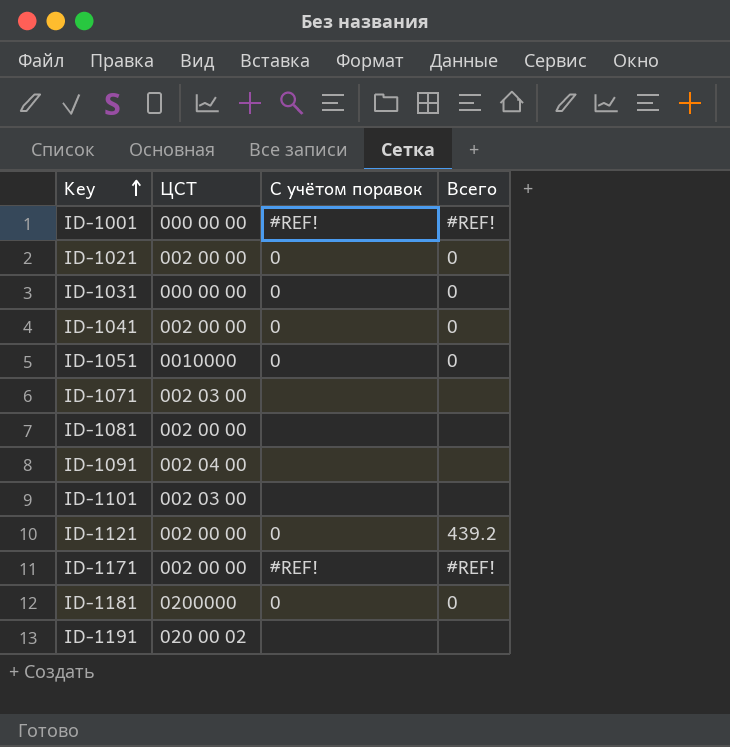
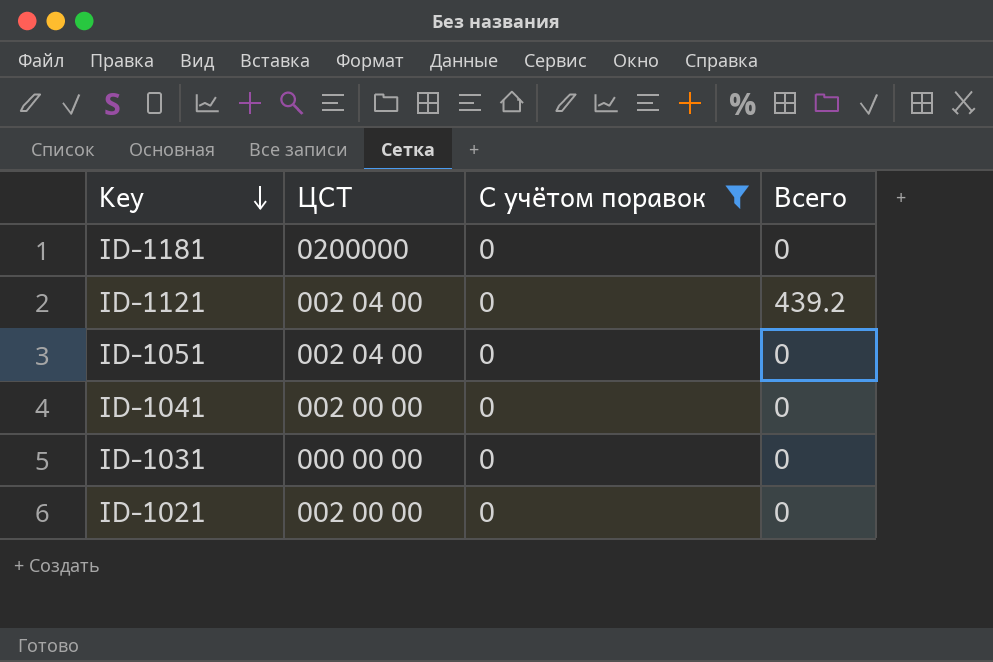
filter: none -> С учётом поравок = 0
row order: Key ascending -> Key descending
ID-1121 | ЦСТ: 002 00 00 -> 002 04 00
ID-1051 | ЦСТ: 0010000 -> 002 04 00

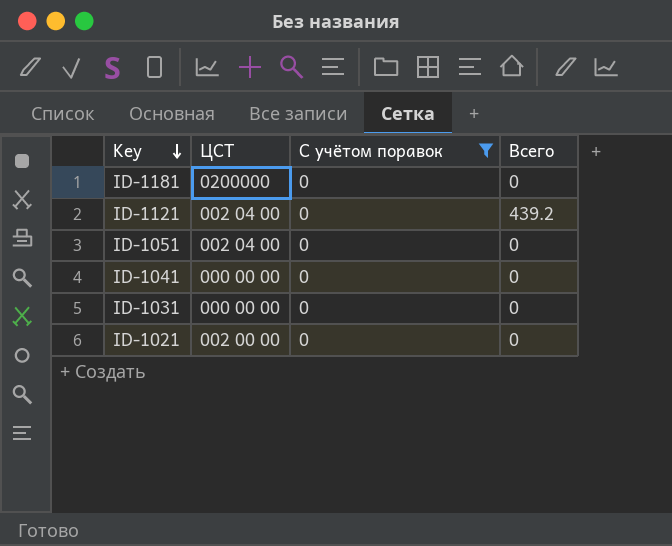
ID-1041 | ЦСТ: 002 00 00 -> 000 00 00

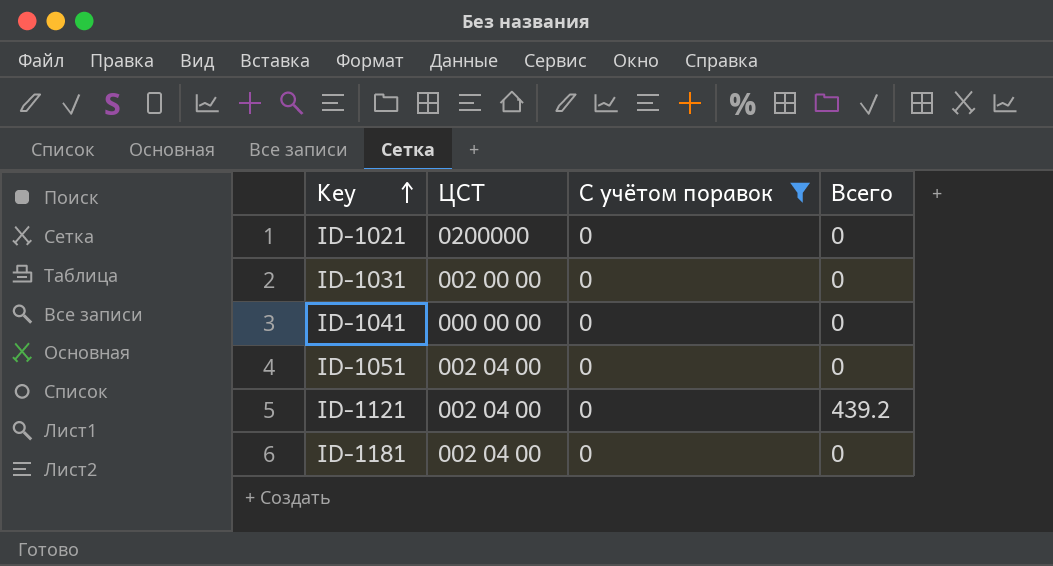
row order: Key descending -> Key ascending
ID-1021 | ЦСТ: 002 00 00 -> 0200000
ID-1031 | ЦСТ: 000 00 00 -> 002 00 00
ID-1181 | ЦСТ: 0200000 -> 002 04 00

